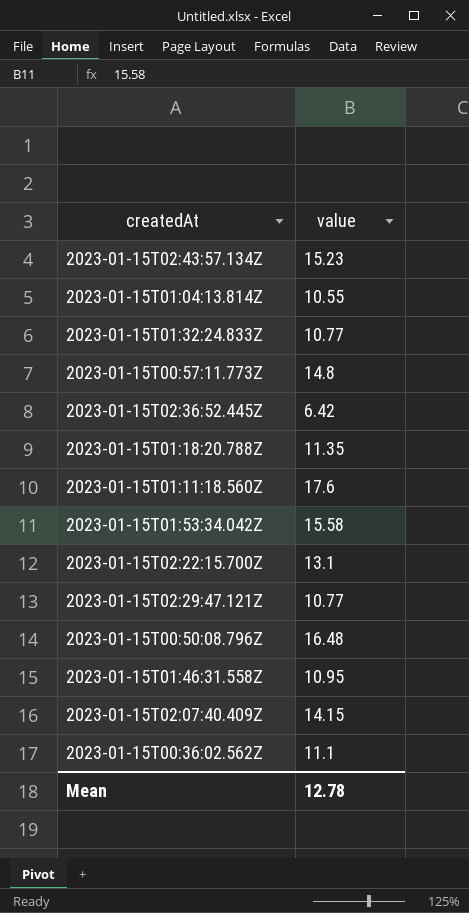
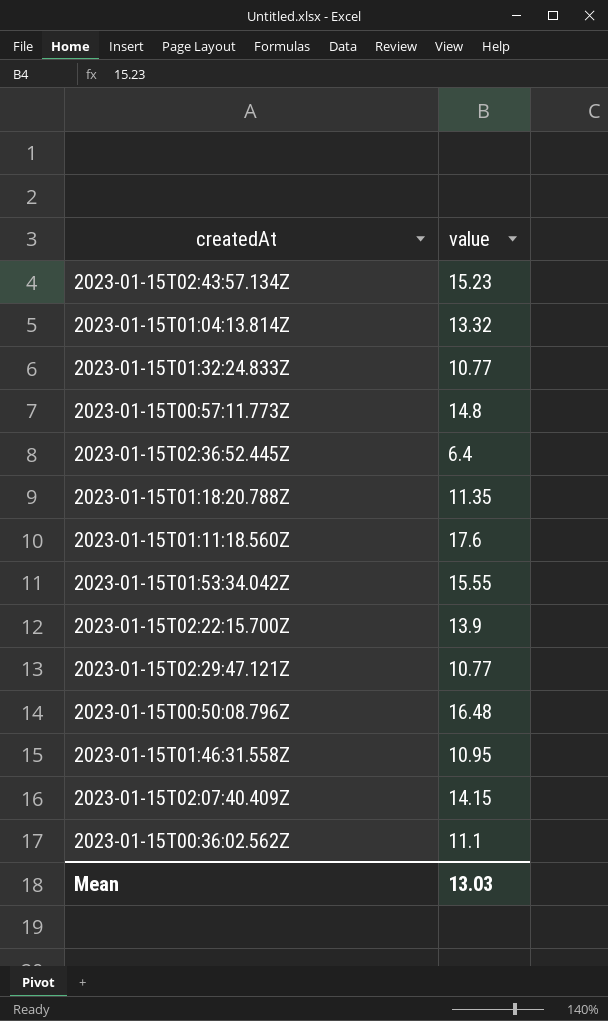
2023-01-15T01:04:13.814Z | value: 10.55 -> 13.32
2023-01-15T02:36:52.445Z | value: 6.42 -> 6.4
2023-01-15T01:53:34.042Z | value: 15.58 -> 15.55
2023-01-15T02:22:15.700Z | value: 13.1 -> 13.9
Mean | value: 12.78 -> 13.03

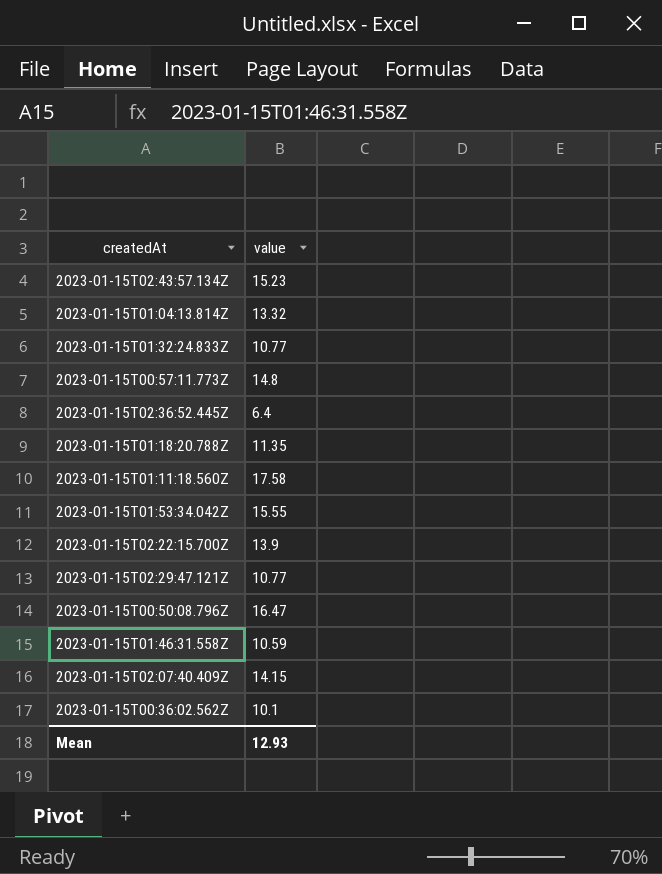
2023-01-15T01:11:18.560Z | value: 17.6 -> 17.58
2023-01-15T00:50:08.796Z | value: 16.48 -> 16.47
2023-01-15T01:46:31.558Z | value: 10.95 -> 10.59
2023-01-15T00:36:02.562Z | value: 11.1 -> 10.1
Mean | value: 13.03 -> 12.93

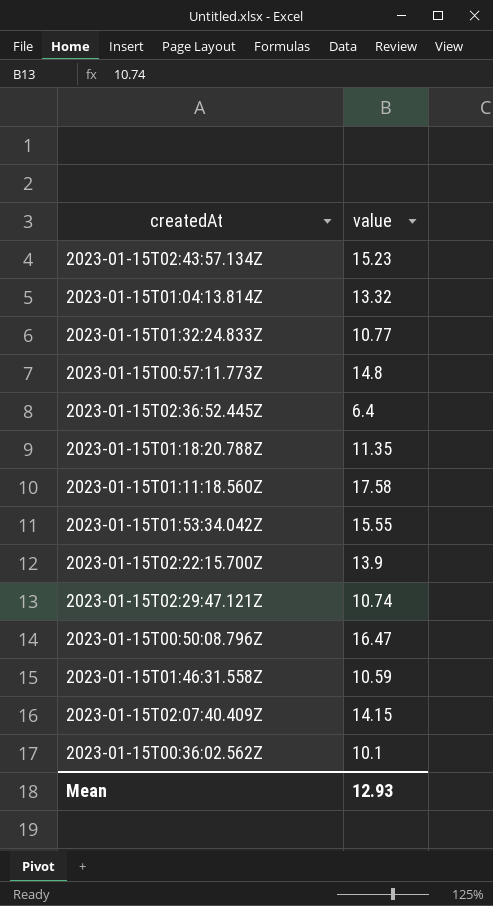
2023-01-15T02:29:47.121Z | value: 10.77 -> 10.74

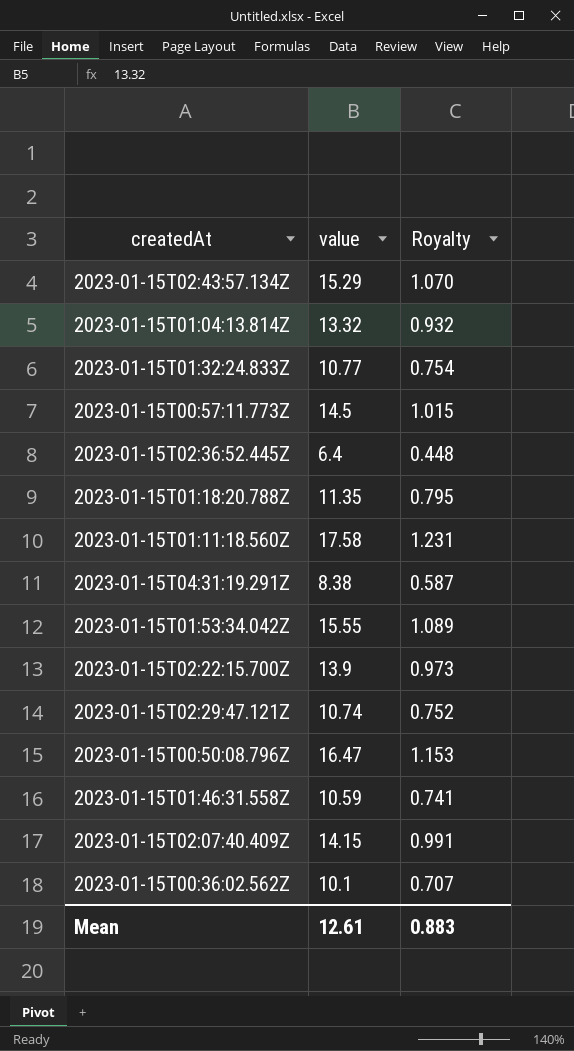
column Royalty | formula: none -> [value] * 0.07
2023-01-15T02:43:57.134Z | value: 15.23 -> 15.29
2023-01-15T00:57:11.773Z | value: 14.8 -> 14.5
row 2023-01-15T04:31:19.291Z: none -> 8.38 | 0.587
Mean | value: 12.93 -> 12.61

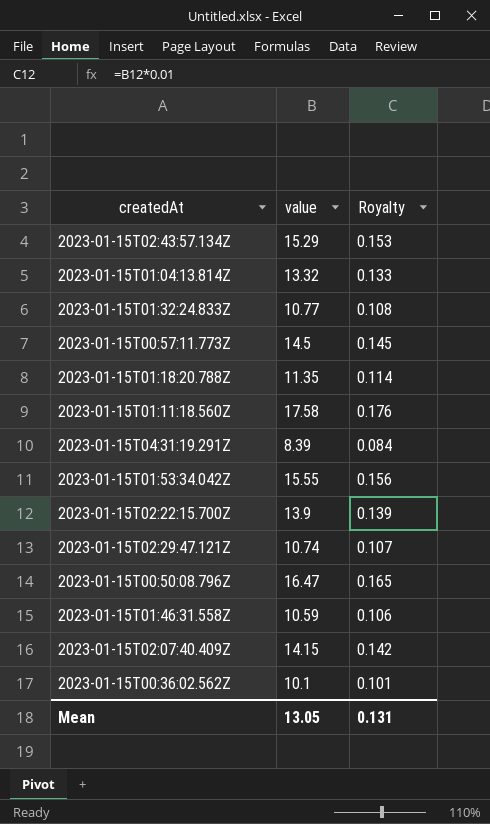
column Royalty | formula: [value] * 0.07 -> [value] * 0.01
row 2023-01-15T02:36:52.445Z: 6.4 | 0.448 -> none
2023-01-15T04:31:19.291Z | value: 8.38 -> 8.39
Mean | value: 12.61 -> 13.05
Mean | Royalty: 0.883 -> 0.131

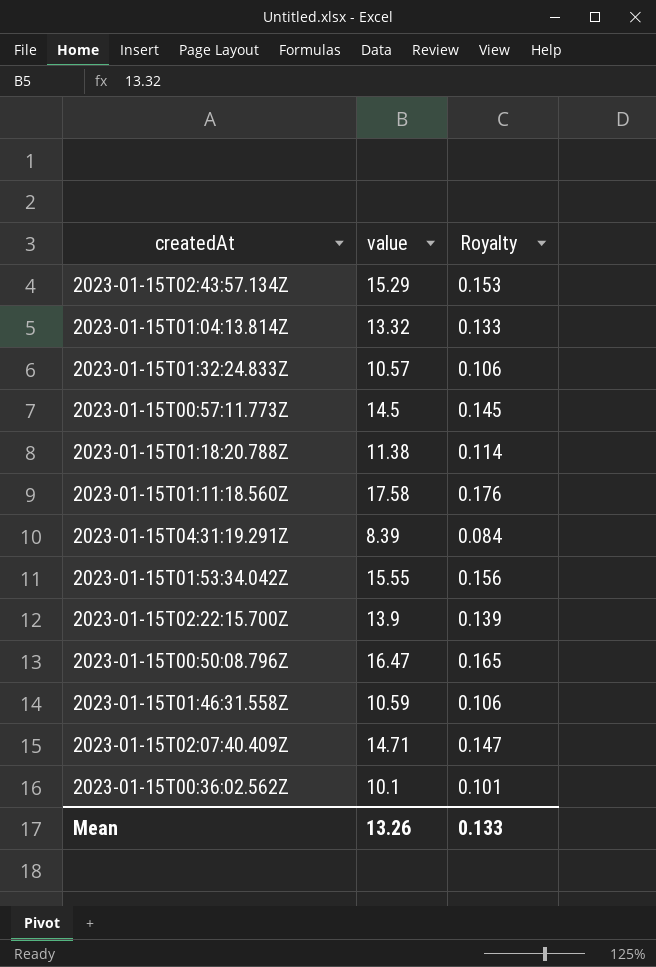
row 2023-01-15T02:29:47.121Z: 10.74 | 0.107 -> none
2023-01-15T01:32:24.833Z | value: 10.77 -> 10.57
2023-01-15T01:32:24.833Z | Royalty: 0.108 -> 0.106
2023-01-15T01:18:20.788Z | value: 11.35 -> 11.38
2023-01-15T02:07:40.409Z | value: 14.15 -> 14.71
2023-01-15T02:07:40.409Z | Royalty: 0.142 -> 0.147
Mean | value: 13.05 -> 13.26
Mean | Royalty: 0.131 -> 0.133

